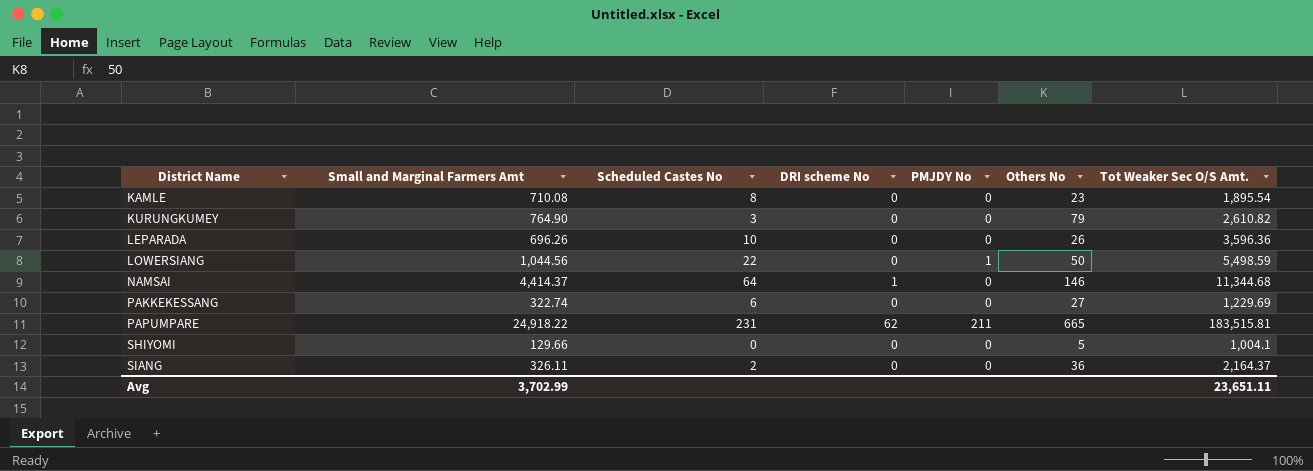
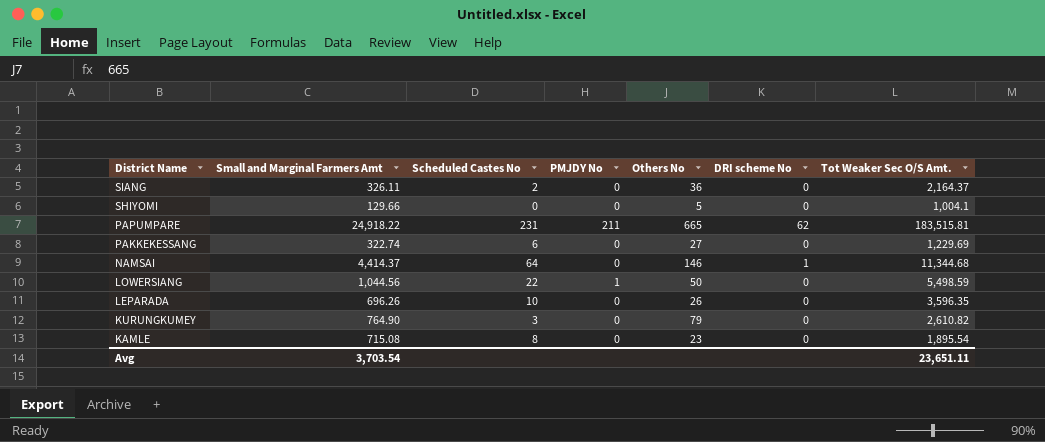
row order: District Name ascending -> District Name descending
column DRI scheme No | position: 4 -> 6
LEPARADA | Tot Weaker Sec O/S Amt.: 3,596.36 -> 3,596.35
KAMLE | Small and Marginal Farmers Amt: 710.08 -> 715.08
Avg | Small and Marginal Farmers Amt: 3,702.99 -> 3,703.54

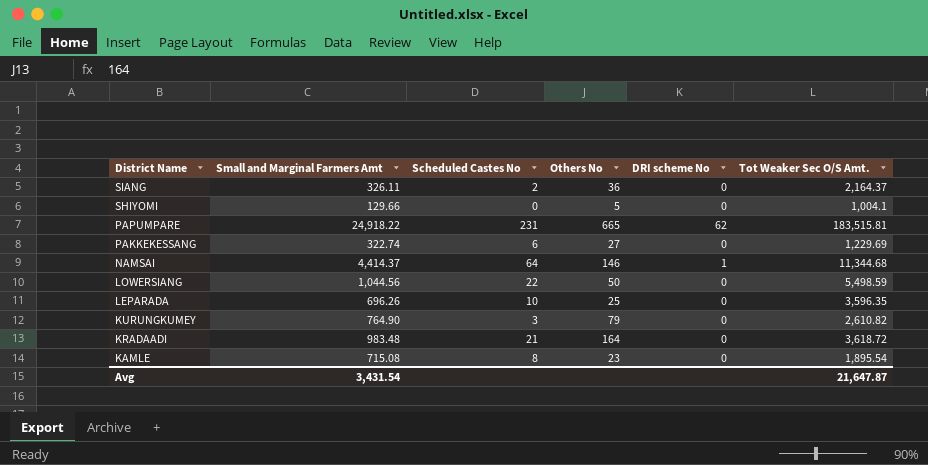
column PMJDY No | position: 4 -> none
LEPARADA | Others No: 26 -> 25
row KRADAADI: none -> 983.48 | 21 | 164 | 0 | 3,618.72
Avg | Small and Marginal Farmers Amt: 3,703.54 -> 3,431.54
Avg | Tot Weaker Sec O/S Amt.: 23,651.11 -> 21,647.87

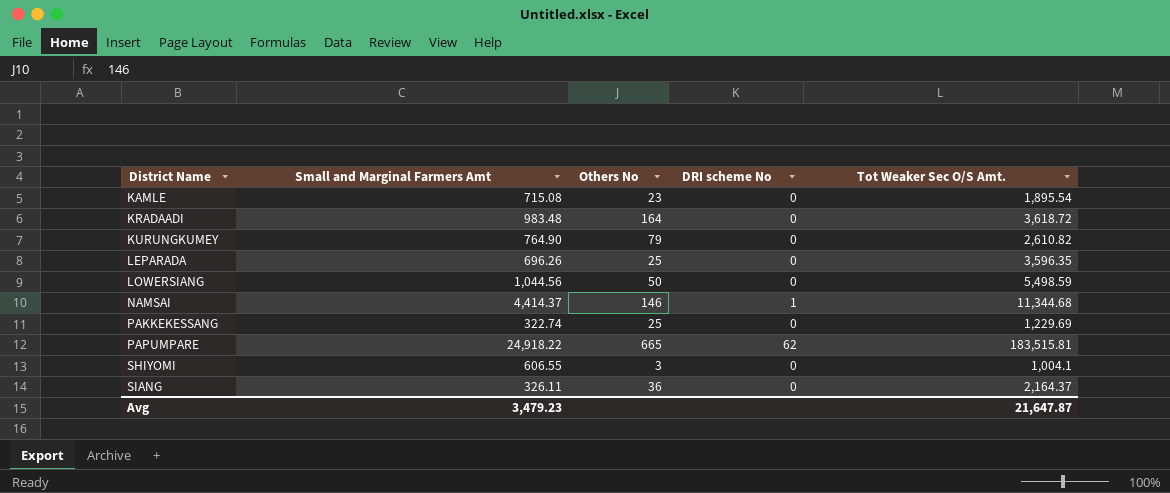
row order: District Name descending -> District Name ascending
column Scheduled Castes No | position: 3 -> none
PAKKEKESSANG | Others No: 27 -> 25
SHIYOMI | Small and Marginal Farmers Amt: 129.66 -> 606.55
SHIYOMI | Others No: 5 -> 3
Avg | Small and Marginal Farmers Amt: 3,431.54 -> 3,479.23

